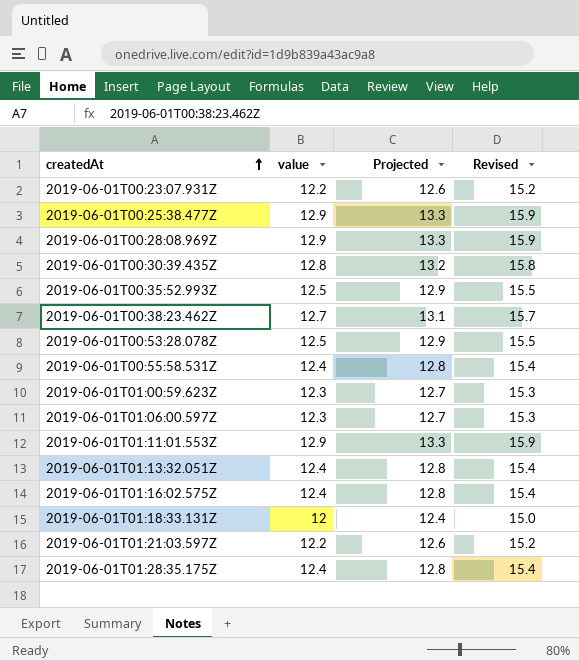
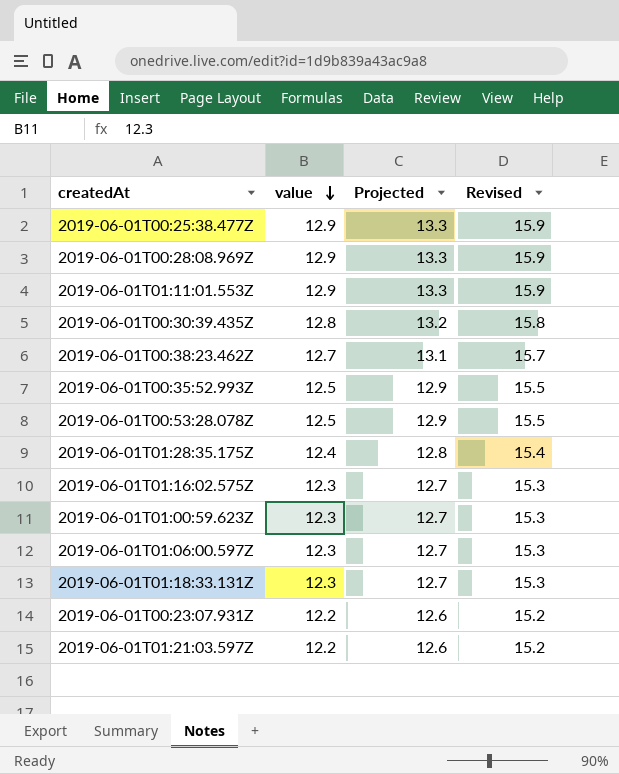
row order: createdAt ascending -> value descending
row 2019-06-01T00:55:58.531Z: 12.4 | 12.8 | 15.4 -> none
row 2019-06-01T01:13:32.051Z: 12.4 | 12.8 | 15.4 -> none
2019-06-01T01:16:02.575Z | value: 12.4 -> 12.3
2019-06-01T01:16:02.575Z | Projected: 12.8 -> 12.7
2019-06-01T01:16:02.575Z | Revised: 15.4 -> 15.3
2019-06-01T01:18:33.131Z | value: 12 -> 12.3
2019-06-01T01:18:33.131Z | Projected: 12.4 -> 12.7
2019-06-01T01:18:33.131Z | Revised: 15.0 -> 15.3

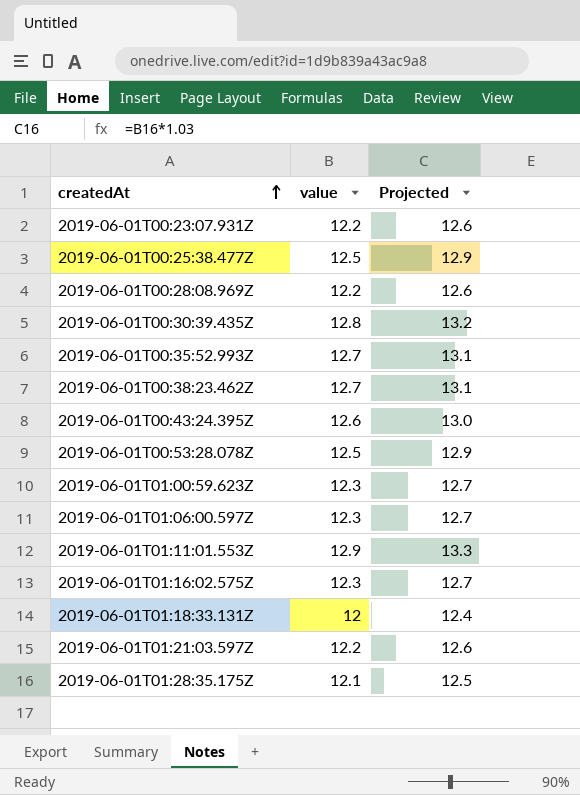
row order: value descending -> createdAt ascending
column Revised | formula: [value] + 3 -> none
2019-06-01T00:25:38.477Z | value: 12.9 -> 12.5
2019-06-01T00:25:38.477Z | Projected: 13.3 -> 12.9
2019-06-01T00:28:08.969Z | value: 12.9 -> 12.2
2019-06-01T00:28:08.969Z | Projected: 13.3 -> 12.6
2019-06-01T00:35:52.993Z | value: 12.5 -> 12.7
2019-06-01T00:35:52.993Z | Projected: 12.9 -> 13.1
row 2019-06-01T00:43:24.395Z: none -> 12.6 | 13.0
2019-06-01T01:18:33.131Z | value: 12.3 -> 12
2019-06-01T01:18:33.131Z | Projected: 12.7 -> 12.4
2019-06-01T01:28:35.175Z | value: 12.4 -> 12.1
2019-06-01T01:28:35.175Z | Projected: 12.8 -> 12.5

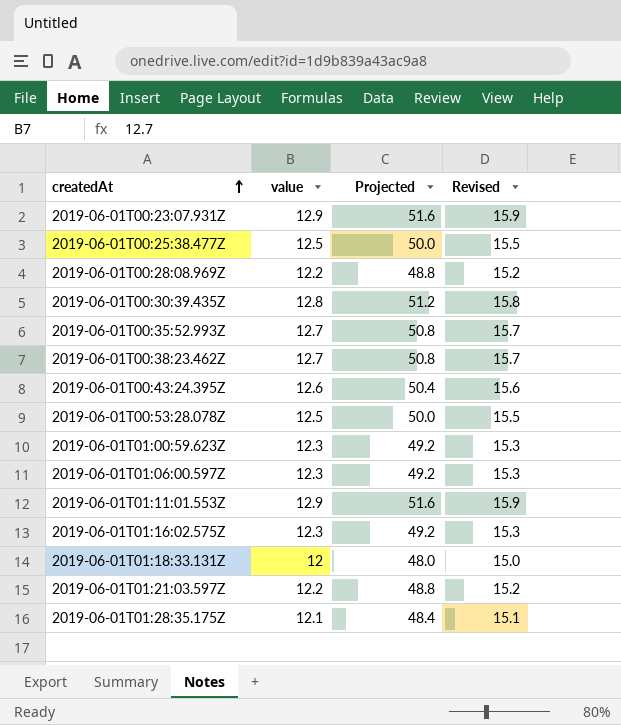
column Projected | formula: [value] * 1.03 -> [value] * 4
column Revised | formula: none -> [value] + 3
2019-06-01T00:23:07.931Z | value: 12.2 -> 12.9

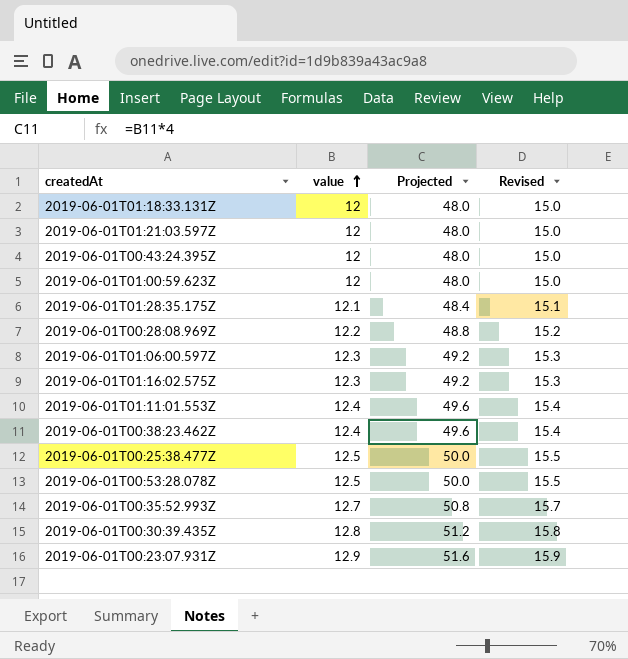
row order: createdAt ascending -> value ascending
2019-06-01T01:21:03.597Z | value: 12.2 -> 12
2019-06-01T01:21:03.597Z | Projected: 48.8 -> 48.0
2019-06-01T01:21:03.597Z | Revised: 15.2 -> 15.0
2019-06-01T00:43:24.395Z | value: 12.6 -> 12
2019-06-01T00:43:24.395Z | Projected: 50.4 -> 48.0
2019-06-01T00:43:24.395Z | Revised: 15.6 -> 15.0
2019-06-01T01:00:59.623Z | value: 12.3 -> 12
2019-06-01T01:00:59.623Z | Projected: 49.2 -> 48.0
2019-06-01T01:00:59.623Z | Revised: 15.3 -> 15.0
2019-06-01T01:11:01.553Z | value: 12.9 -> 12.4
2019-06-01T01:11:01.553Z | Projected: 51.6 -> 49.6
2019-06-01T01:11:01.553Z | Revised: 15.9 -> 15.4
2019-06-01T00:38:23.462Z | value: 12.7 -> 12.4
2019-06-01T00:38:23.462Z | Projected: 50.8 -> 49.6
2019-06-01T00:38:23.462Z | Revised: 15.7 -> 15.4

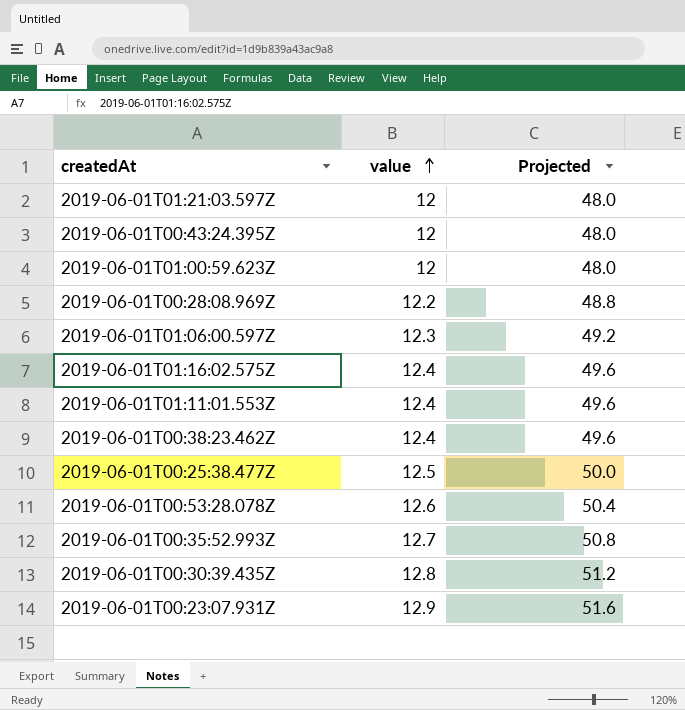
column Revised | formula: [value] + 3 -> none
row 2019-06-01T01:18:33.131Z: 12 | 48.0 | 15.0 -> none
row 2019-06-01T01:28:35.175Z: 12.1 | 48.4 | 15.1 -> none
2019-06-01T01:16:02.575Z | value: 12.3 -> 12.4
2019-06-01T01:16:02.575Z | Projected: 49.2 -> 49.6
2019-06-01T00:53:28.078Z | value: 12.5 -> 12.6
2019-06-01T00:53:28.078Z | Projected: 50.0 -> 50.4

